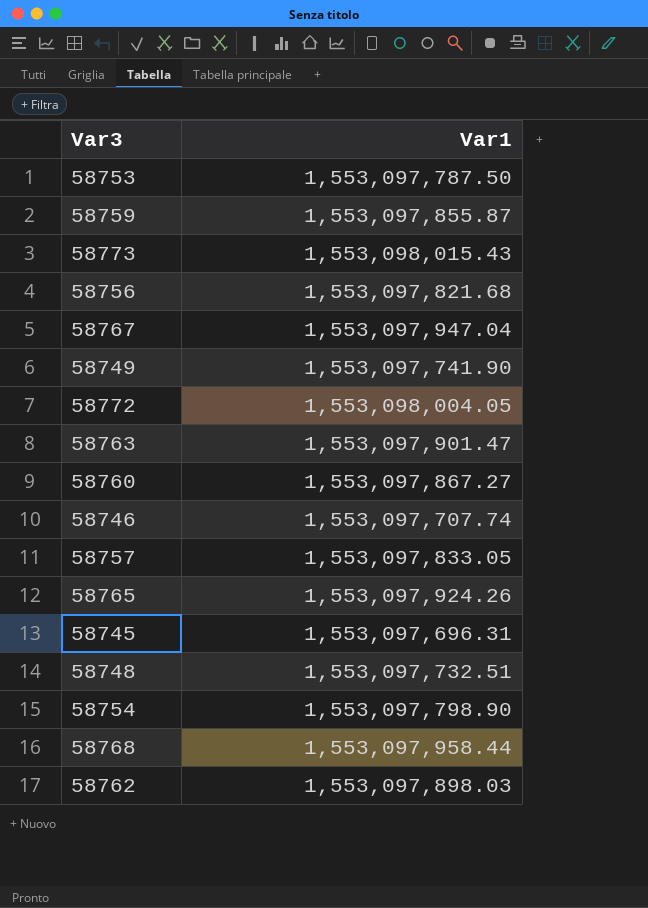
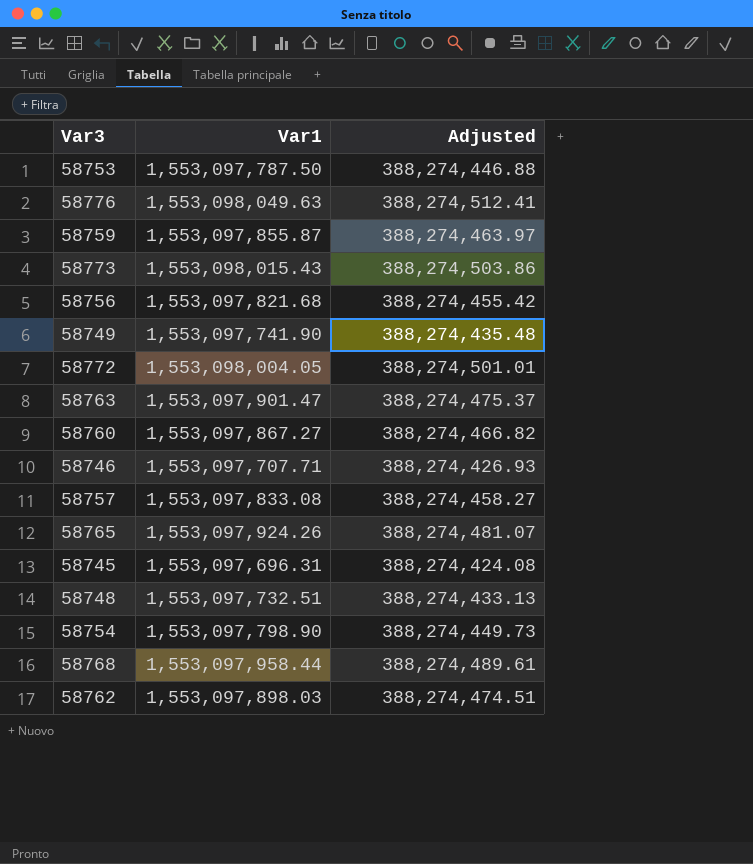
column Adjusted | formula: none -> [Var1] * 0.25
row 58767: 1,553,097,947.04 -> none
row 58776: none -> 1,553,098,049.63 | 388,274,512.41
58746 | Var1: 1,553,097,707.74 -> 1,553,097,707.71
58757 | Var1: 1,553,097,833.05 -> 1,553,097,833.08

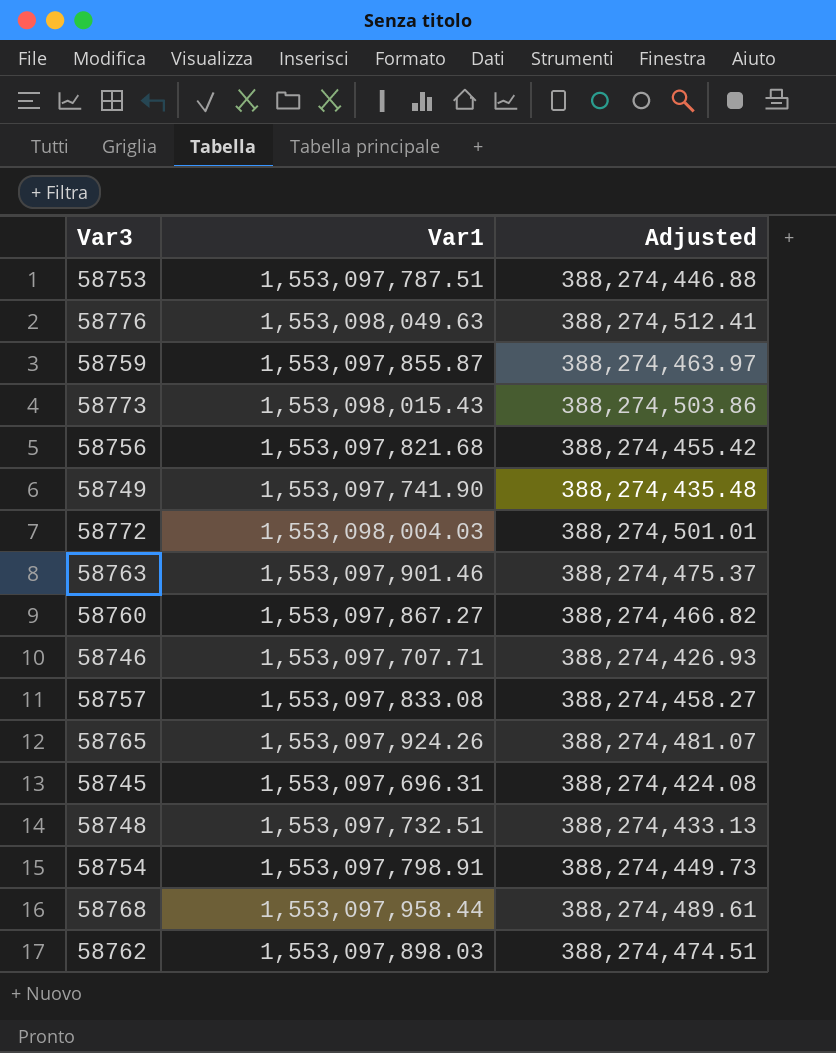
58753 | Var1: 1,553,097,787.50 -> 1,553,097,787.51
58772 | Var1: 1,553,098,004.05 -> 1,553,098,004.03
58763 | Var1: 1,553,097,901.47 -> 1,553,097,901.46
58754 | Var1: 1,553,097,798.90 -> 1,553,097,798.91

